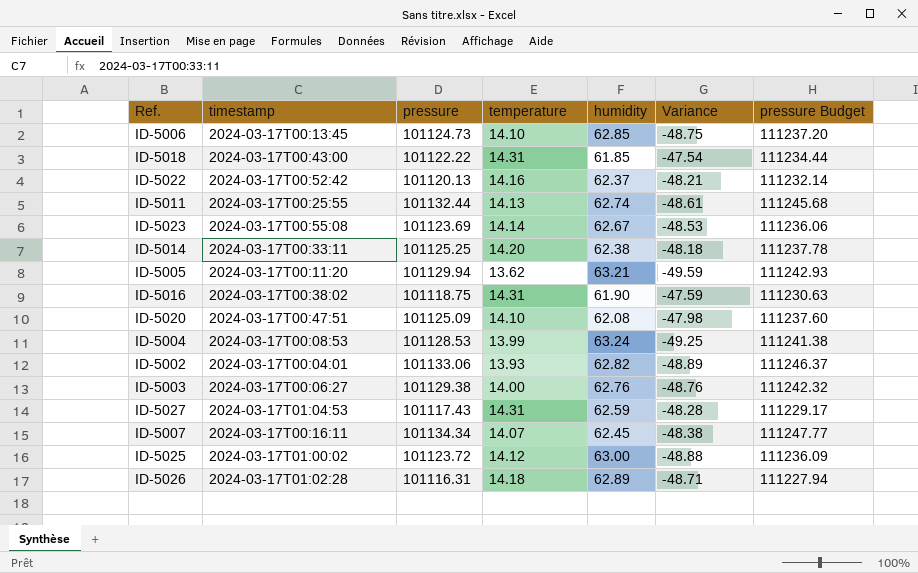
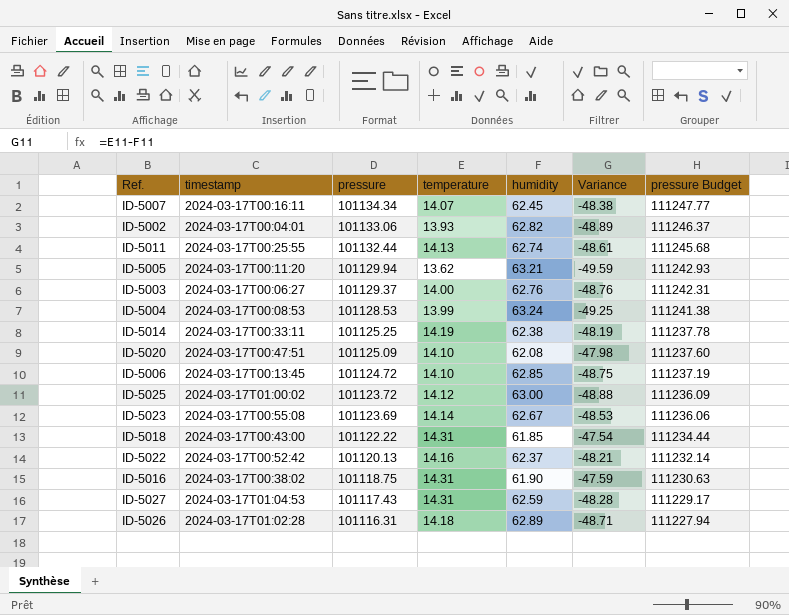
row order: none -> pressure descending
ID-5003 | pressure: 101129.38 -> 101129.37
ID-5003 | pressure Budget: 111242.32 -> 111242.31
ID-5014 | temperature: 14.20 -> 14.19
ID-5014 | Variance: -48.18 -> -48.19
ID-5006 | pressure: 101124.73 -> 101124.72
ID-5006 | pressure Budget: 111237.20 -> 111237.19

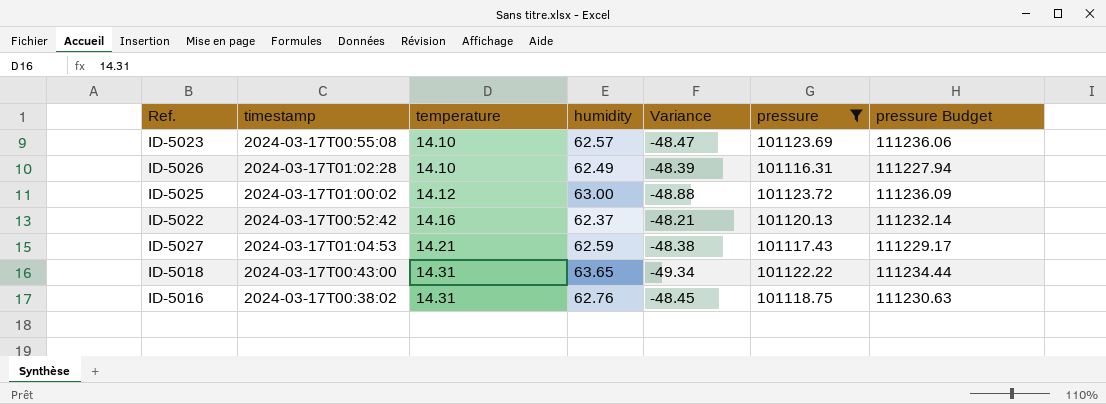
filter: none -> pressure <= 101123.72
row order: pressure descending -> temperature ascending
column pressure | position: 3 -> 6
ID-5023 | temperature: 14.14 -> 14.10
ID-5023 | humidity: 62.67 -> 62.57
ID-5023 | Variance: -48.53 -> -48.47
ID-5026 | temperature: 14.18 -> 14.10
ID-5026 | humidity: 62.89 -> 62.49
ID-5026 | Variance: -48.71 -> -48.39
ID-5027 | temperature: 14.31 -> 14.21
ID-5027 | Variance: -48.28 -> -48.38
ID-5018 | humidity: 61.85 -> 63.65
ID-5018 | Variance: -47.54 -> -49.34
ID-5016 | humidity: 61.90 -> 62.76
ID-5016 | Variance: -47.59 -> -48.45

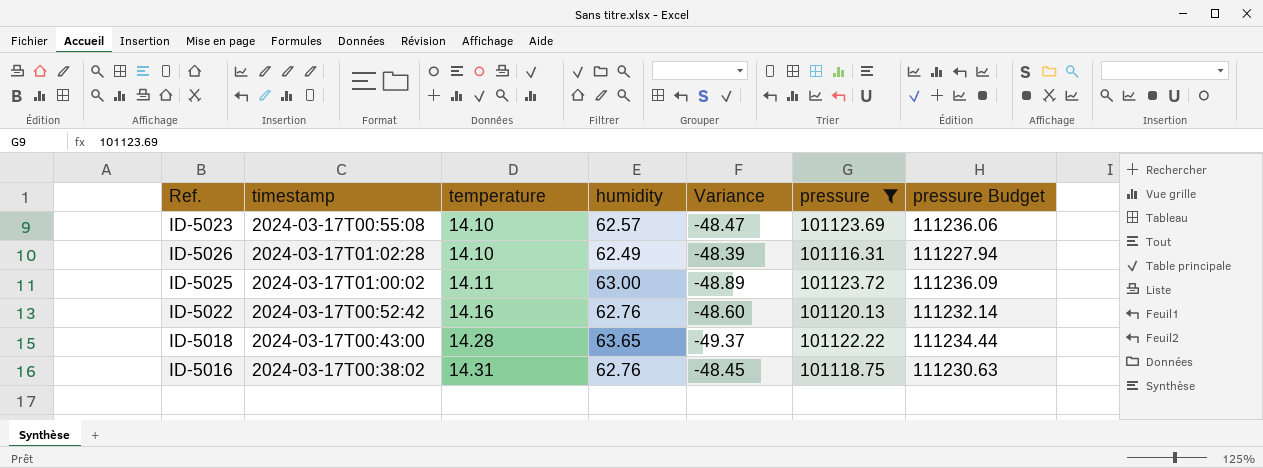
row ID-5027: 2024-03-17T01:04:53 | 14.21 | 62.59 | -48.38 | 101117.43 | 111229.17 -> none
ID-5025 | temperature: 14.12 -> 14.11
ID-5025 | Variance: -48.88 -> -48.89
ID-5022 | humidity: 62.37 -> 62.76
ID-5022 | Variance: -48.21 -> -48.60
ID-5018 | temperature: 14.31 -> 14.28
ID-5018 | Variance: -49.34 -> -49.37

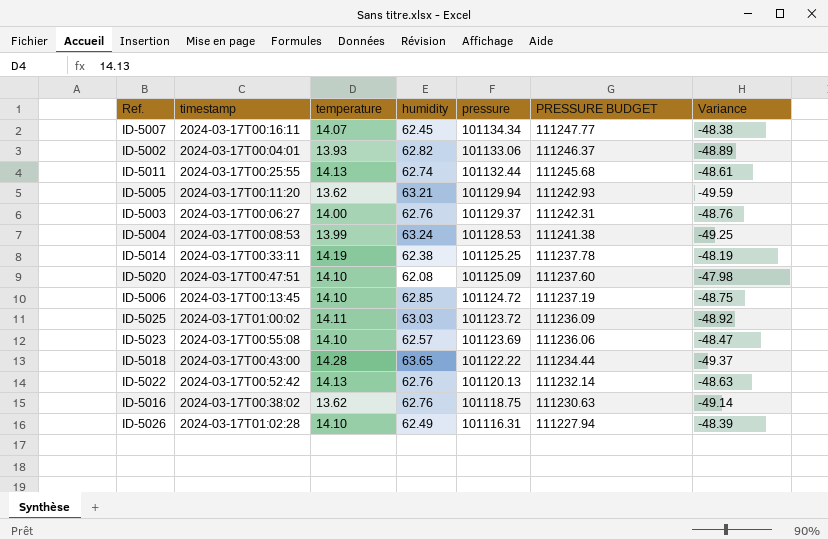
filter: pressure <= 101123.72 -> none
row order: temperature ascending -> pressure descending
column name: pressure Budget -> PRESSURE BUDGET
column Variance | position: 5 -> 7
ID-5025 | humidity: 63.00 -> 63.03
ID-5025 | Variance: -48.89 -> -48.92
ID-5022 | temperature: 14.16 -> 14.13
ID-5022 | Variance: -48.60 -> -48.63
ID-5016 | temperature: 14.31 -> 13.62
ID-5016 | Variance: -48.45 -> -49.14

